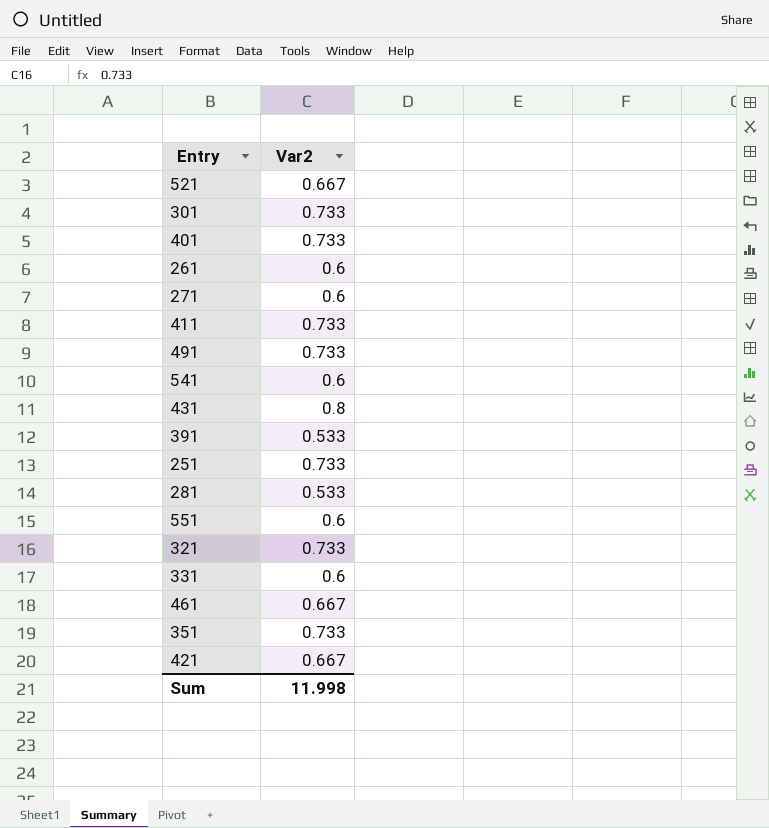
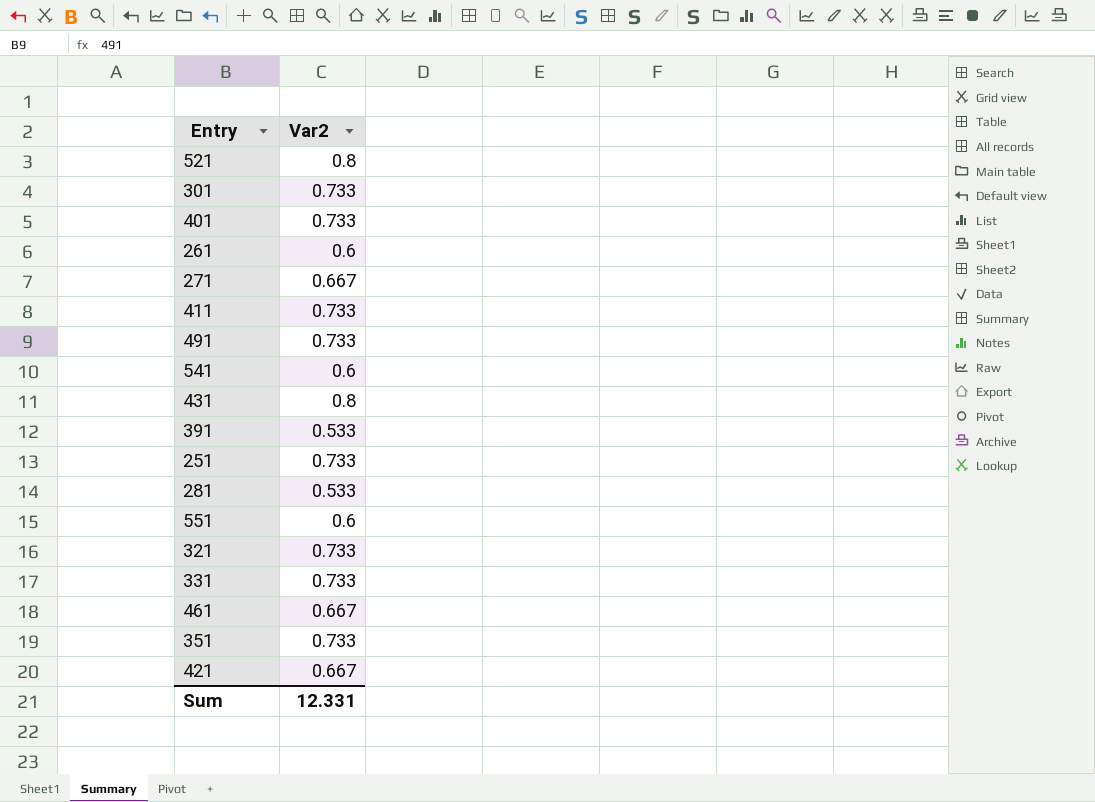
521 | Var2: 0.667 -> 0.8
271 | Var2: 0.6 -> 0.667
331 | Var2: 0.6 -> 0.733
Sum | Var2: 11.998 -> 12.331

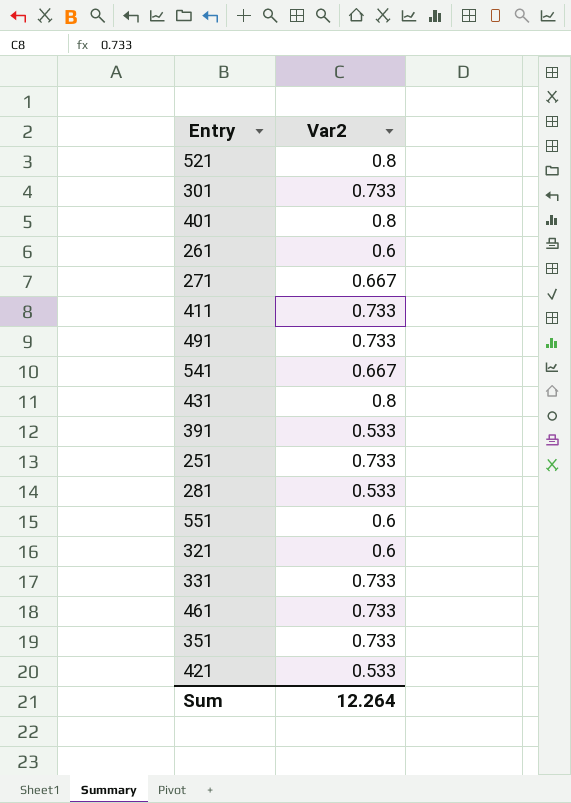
401 | Var2: 0.733 -> 0.8
541 | Var2: 0.6 -> 0.667
321 | Var2: 0.733 -> 0.6
461 | Var2: 0.667 -> 0.733
421 | Var2: 0.667 -> 0.533
Sum | Var2: 12.331 -> 12.264

